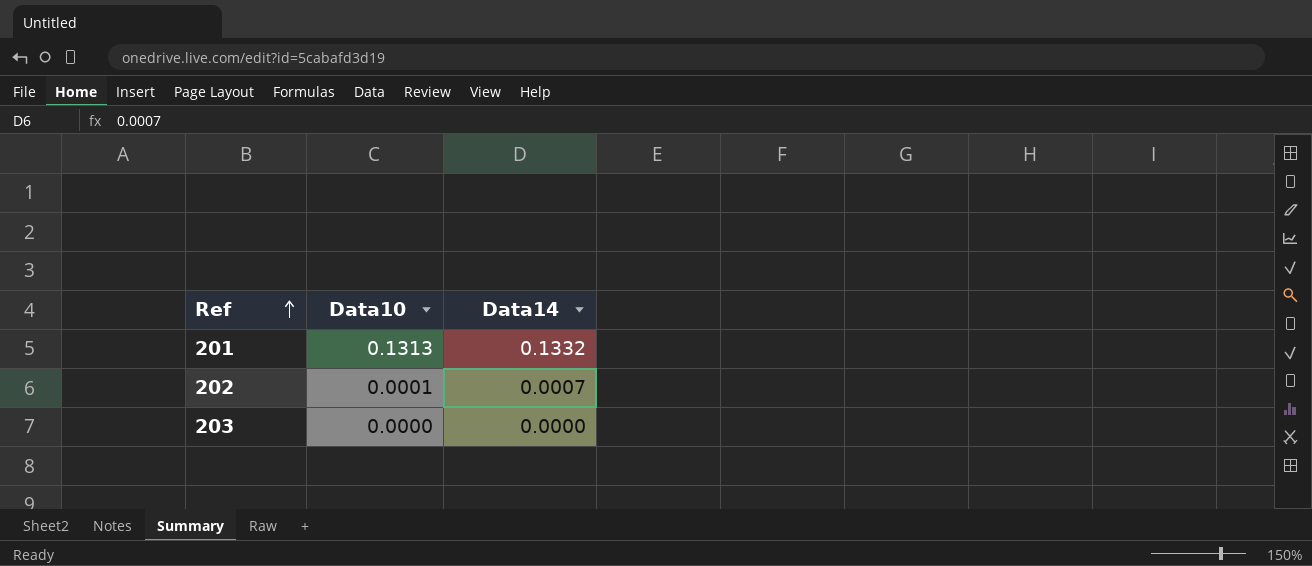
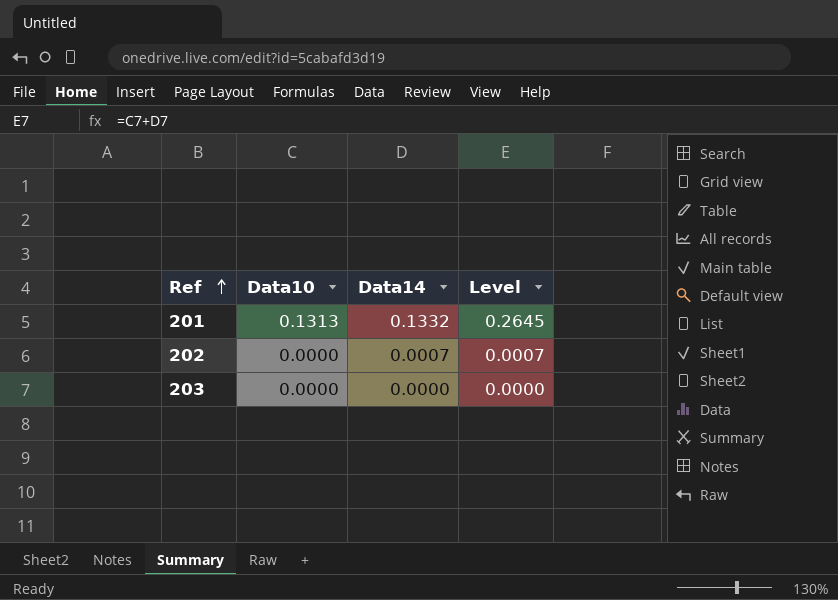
column Level | formula: none -> [Data10] + [Data14]
202 | Data10: 0.0001 -> 0.0000

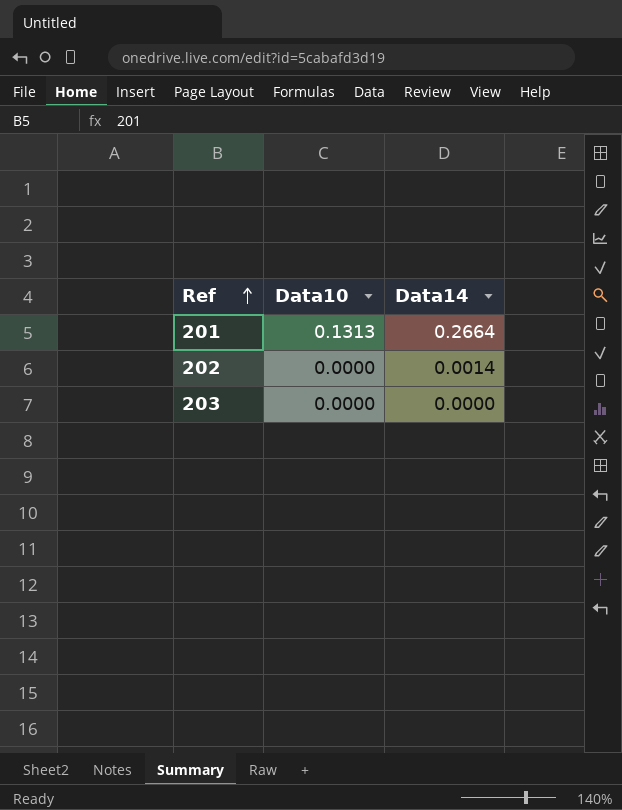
column Level | formula: [Data10] + [Data14] -> none
201 | Data14: 0.1332 -> 0.2664
202 | Data14: 0.0007 -> 0.0014

